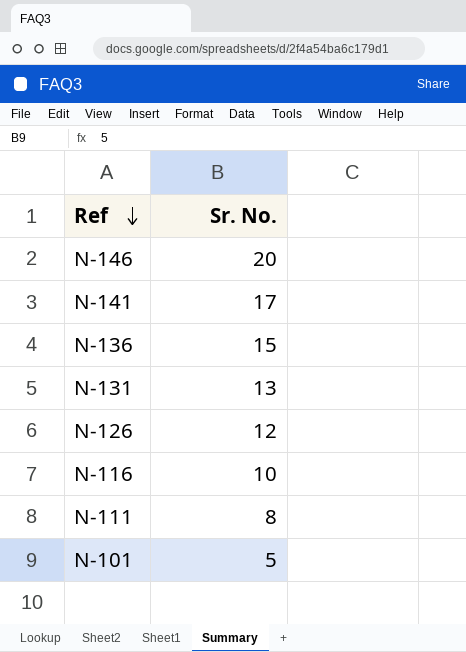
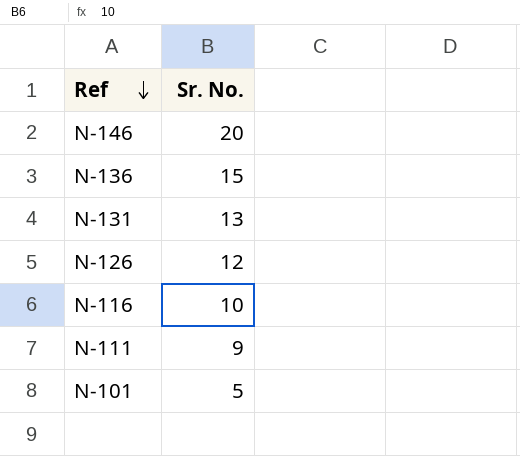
row N-141: 17 -> none
N-111 | Sr. No.: 8 -> 9

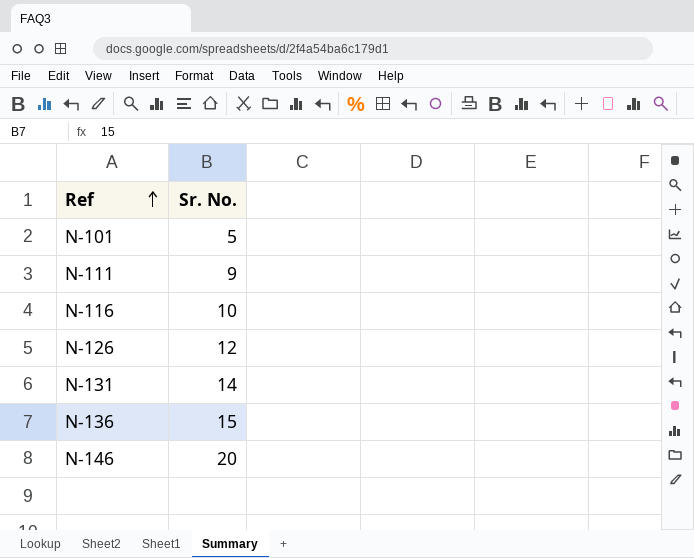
row order: Ref descending -> Ref ascending
N-131 | Sr. No.: 13 -> 14

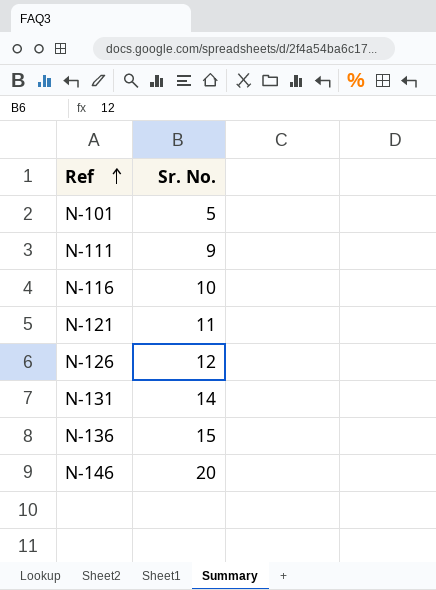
row N-121: none -> 11

